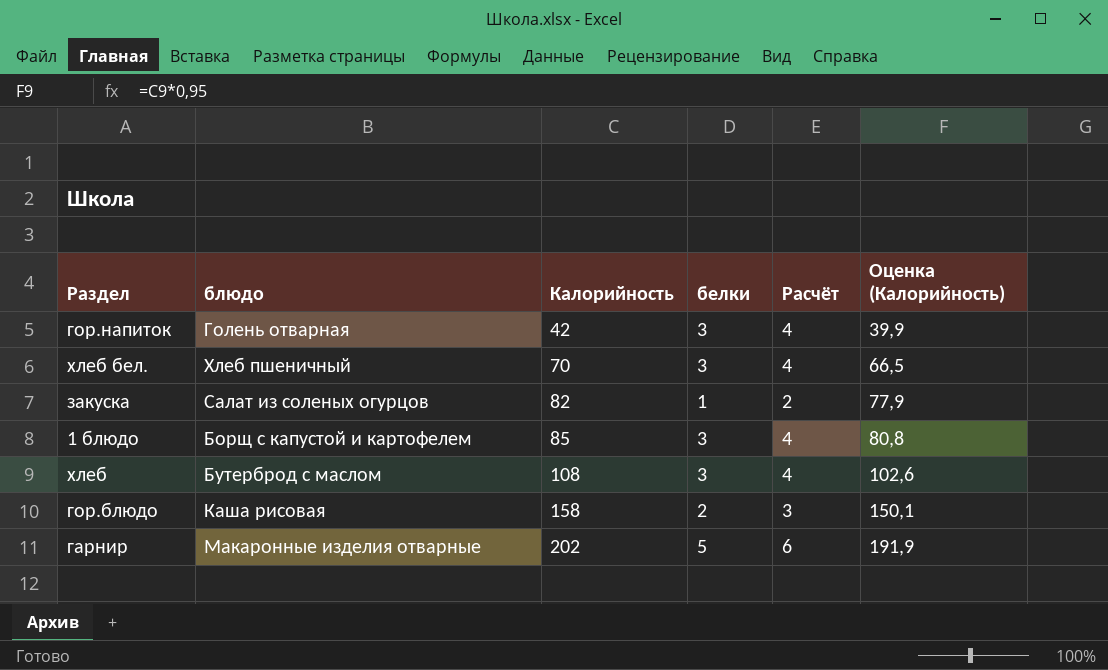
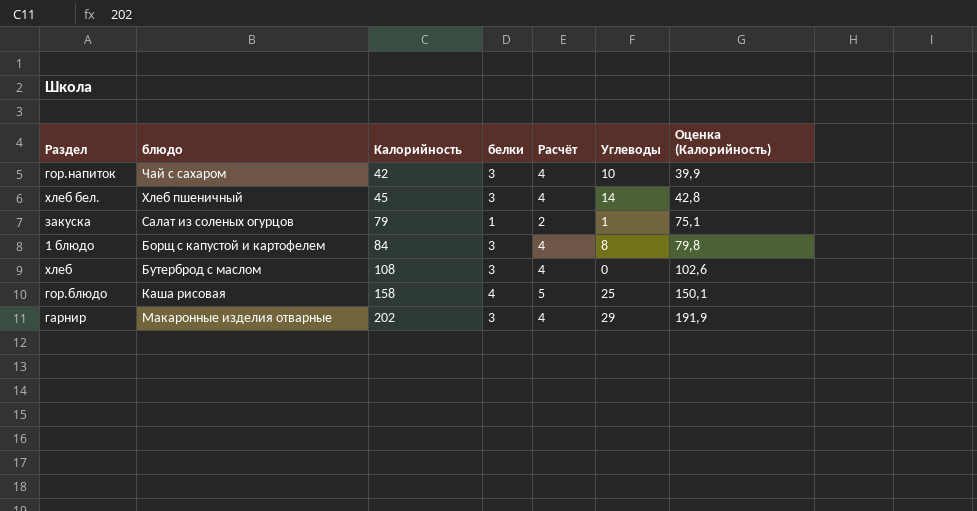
column Углеводы | position: none -> 6
гор.напиток | блюдо: Голень отварная -> Чай с сахаром
хлеб бел. | Калорийность: 70 -> 45
хлеб бел. | Оценка (Калорийность): 66,5 -> 42,8
закуска | Калорийность: 82 -> 79
закуска | Оценка (Калорийность): 77,9 -> 75,1
1 блюдо | Калорийность: 85 -> 84
1 блюдо | Оценка (Калорийность): 80,8 -> 79,8
гор.блюдо | белки: 2 -> 4
гор.блюдо | Расчёт: 3 -> 5
гарнир | белки: 5 -> 3
гарнир | Расчёт: 6 -> 4

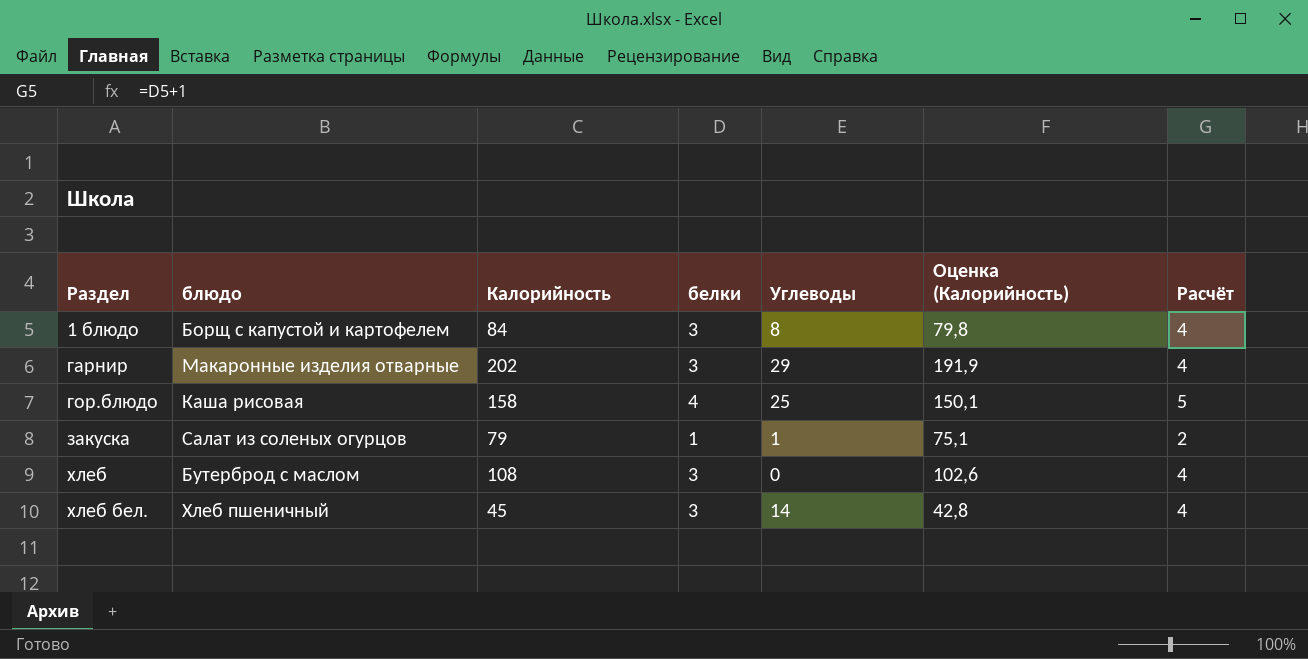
row order: Калорийность ascending -> Раздел ascending
column Расчёт | position: 5 -> 7
row гор.напиток: Чай с сахаром | 42 | 3 | 4 | 10 | 39,9 -> none

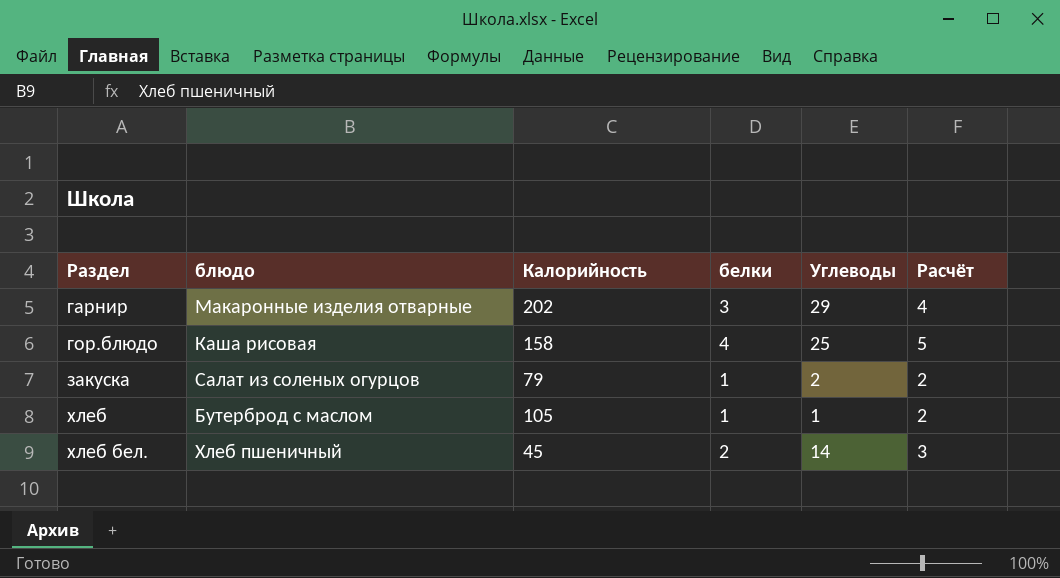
column Оценка (Калорийность) | formula: [Калорийность] * 0,95 -> none
row 1 блюдо: Борщ с капустой и картофелем | 84 | 3 | 8 | 79,8 | 4 -> none
закуска | Углеводы: 1 -> 2
хлеб | Калорийность: 108 -> 105
хлеб | белки: 3 -> 1
хлеб | Углеводы: 0 -> 1
хлеб | Расчёт: 4 -> 2
хлеб бел. | белки: 3 -> 2
хлеб бел. | Расчёт: 4 -> 3

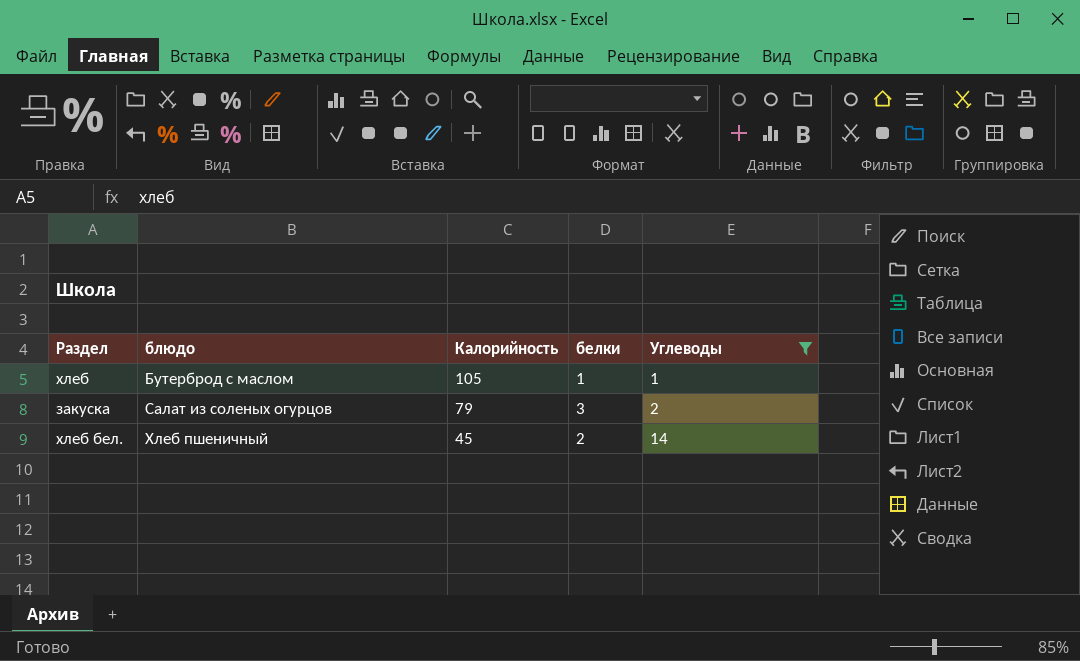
filter: none -> Углеводы <= 14
row order: Раздел ascending -> блюдо ascending
column Расчёт | formula: [белки] + 1 -> none
закуска | белки: 1 -> 3

